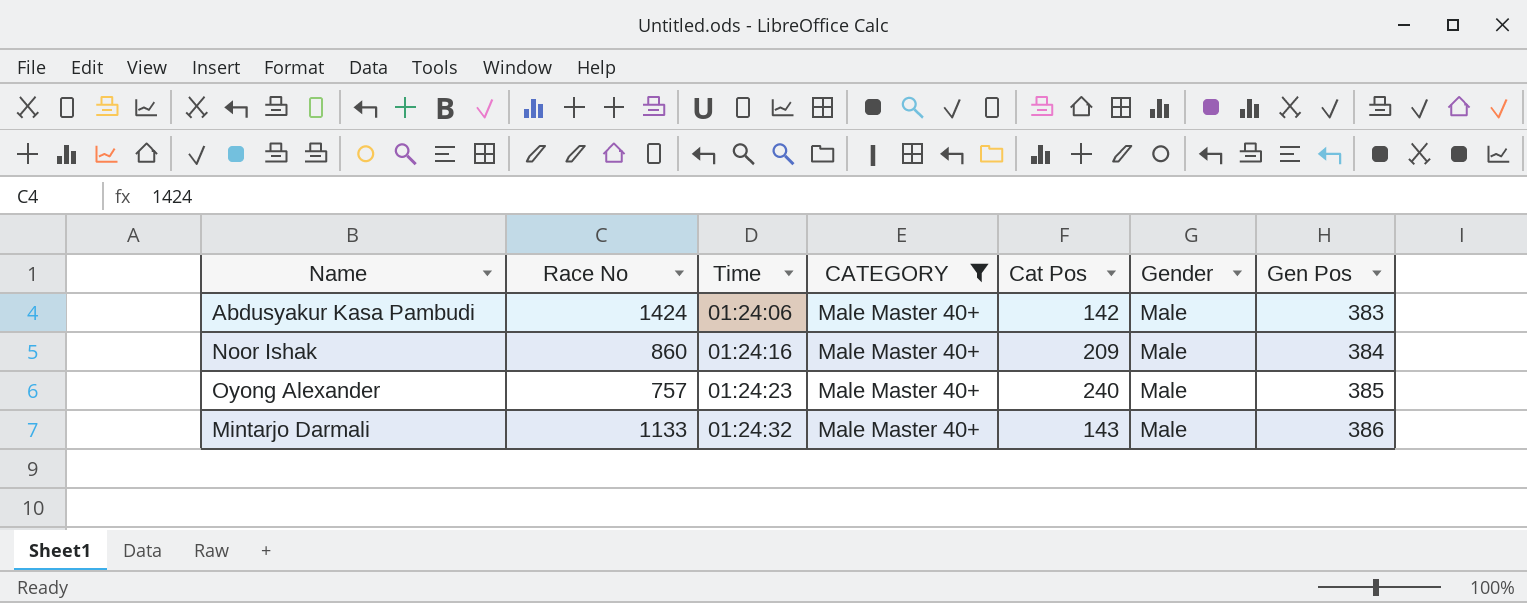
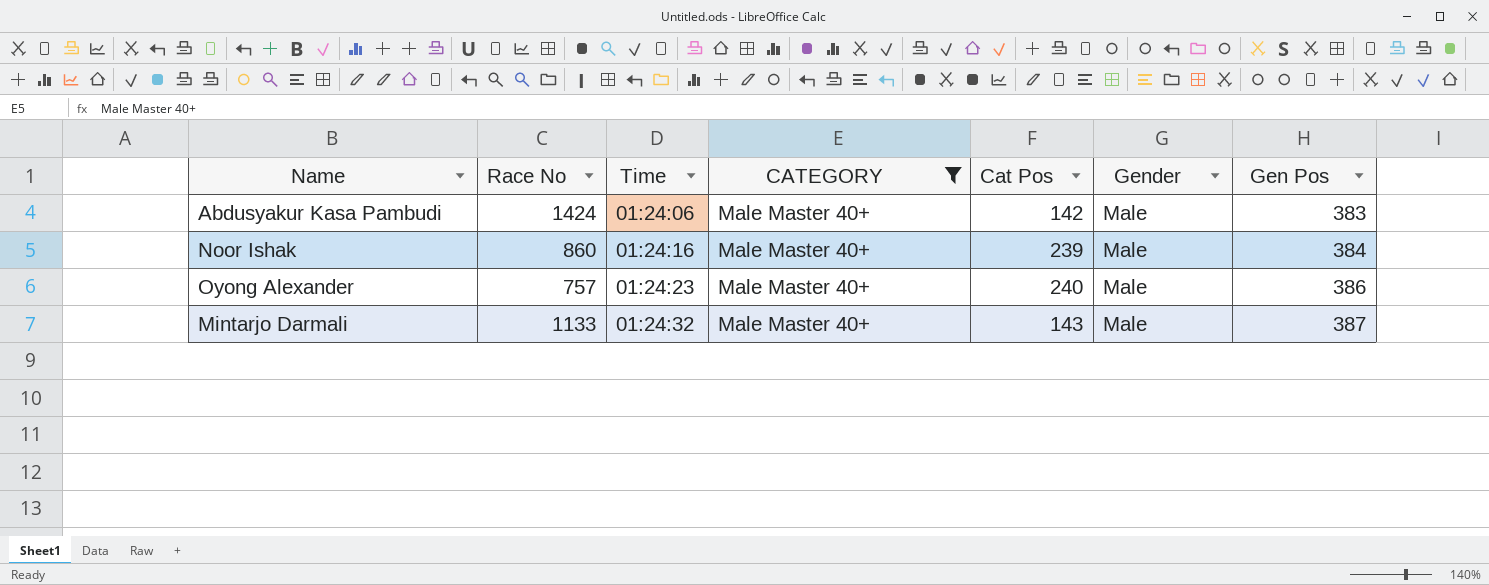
Noor Ishak | Cat Pos: 209 -> 239
Oyong Alexander | Gen Pos: 385 -> 386
Mintarjo Darmali | Gen Pos: 386 -> 387

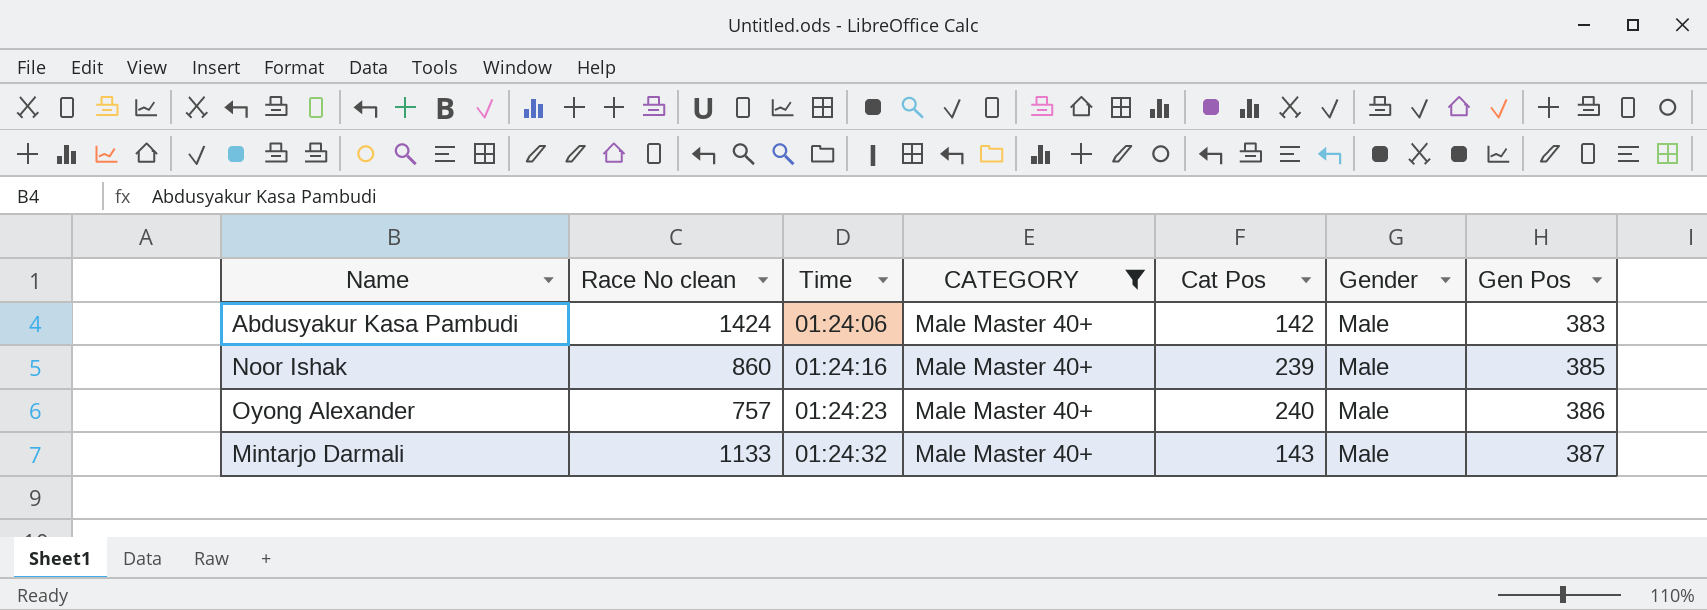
column name: Race No -> Race No clean
Noor Ishak | Gen Pos: 384 -> 385

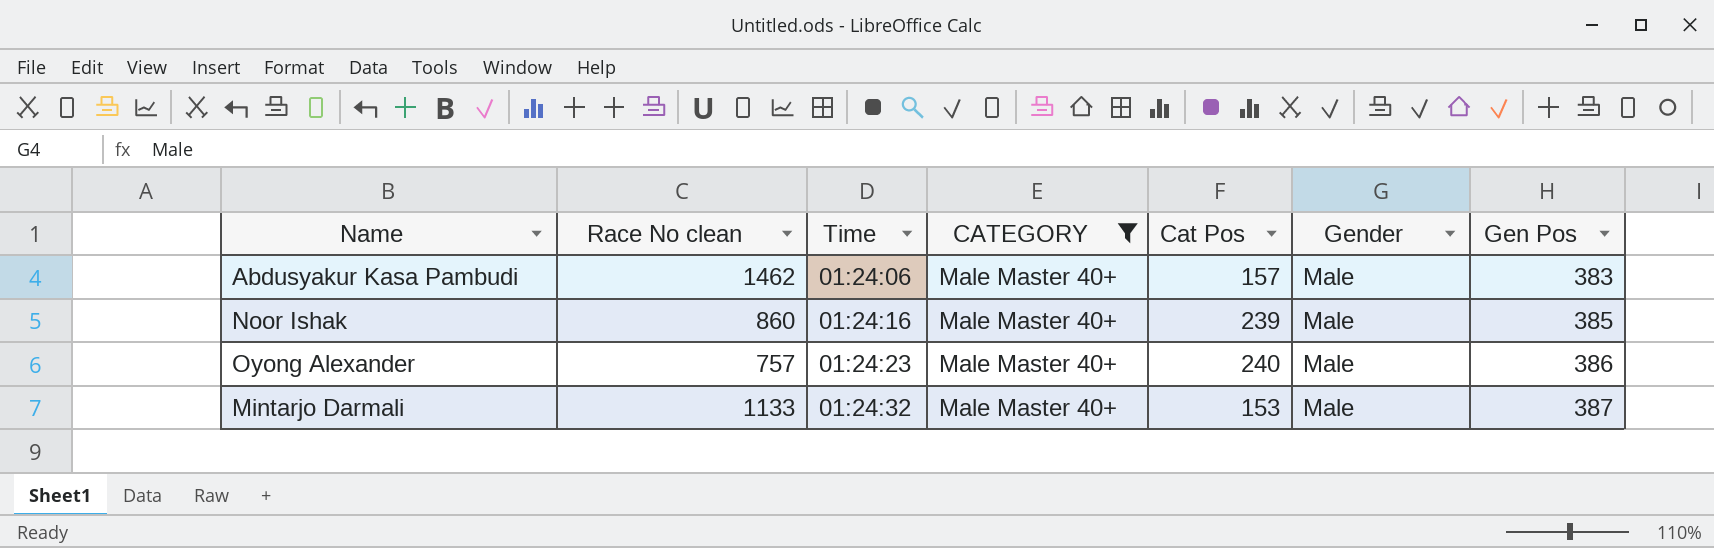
Abdusyakur Kasa Pambudi | Race No clean: 1424 -> 1462
Abdusyakur Kasa Pambudi | Cat Pos: 142 -> 157
Mintarjo Darmali | Cat Pos: 143 -> 153

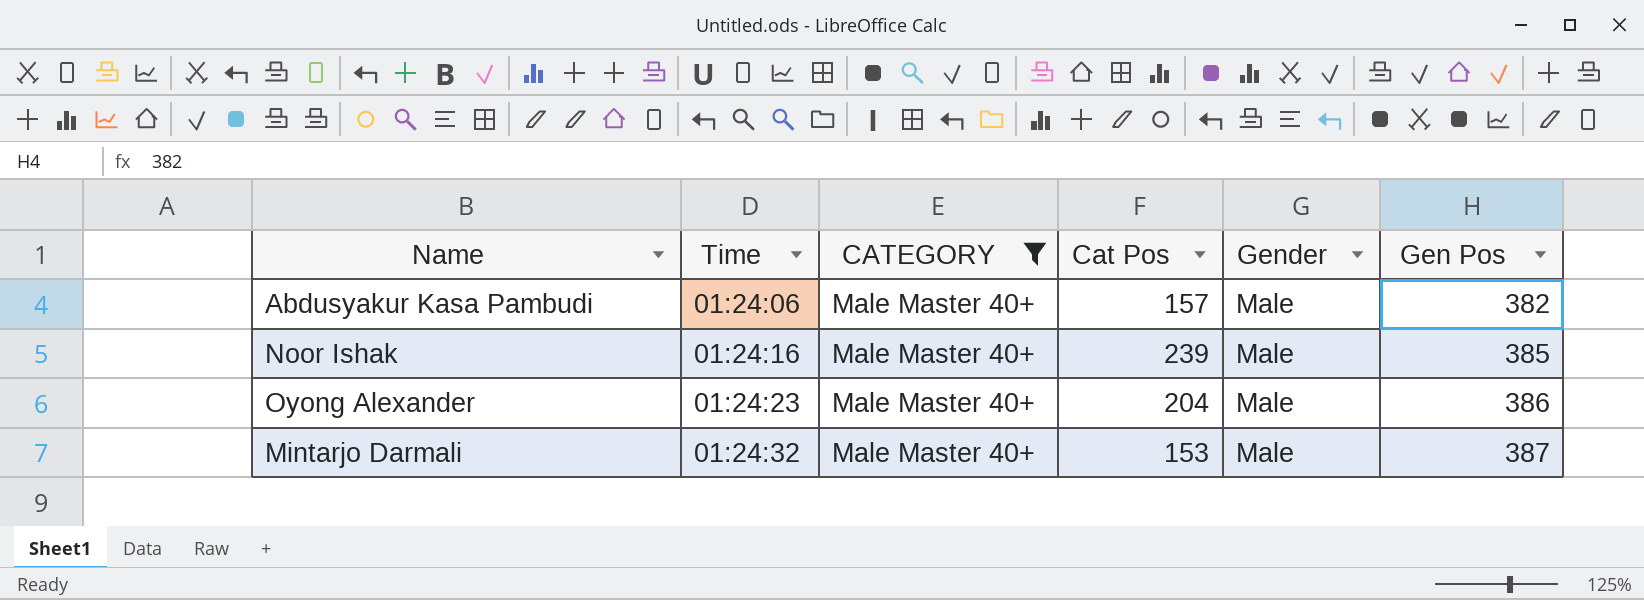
column Race No clean | position: 2 -> none
Abdusyakur Kasa Pambudi | Gen Pos: 383 -> 382
Oyong Alexander | Cat Pos: 240 -> 204

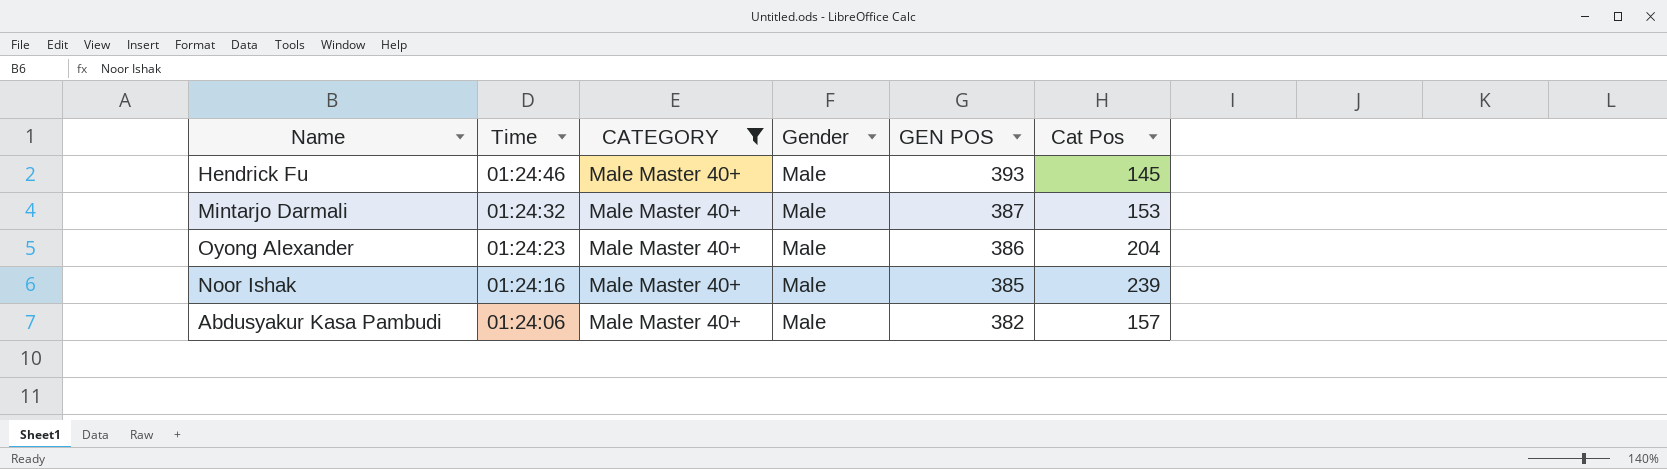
row order: Time ascending -> Time descending
column name: Gen Pos -> GEN POS
column Cat Pos | position: 4 -> 6
row Hendrick Fu: none -> 01:24:46 | Male Master 40+ | Male | 393 | 145

